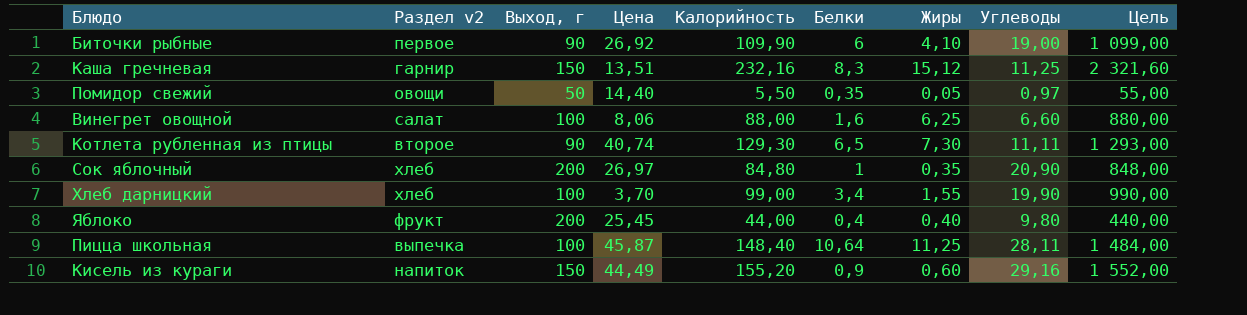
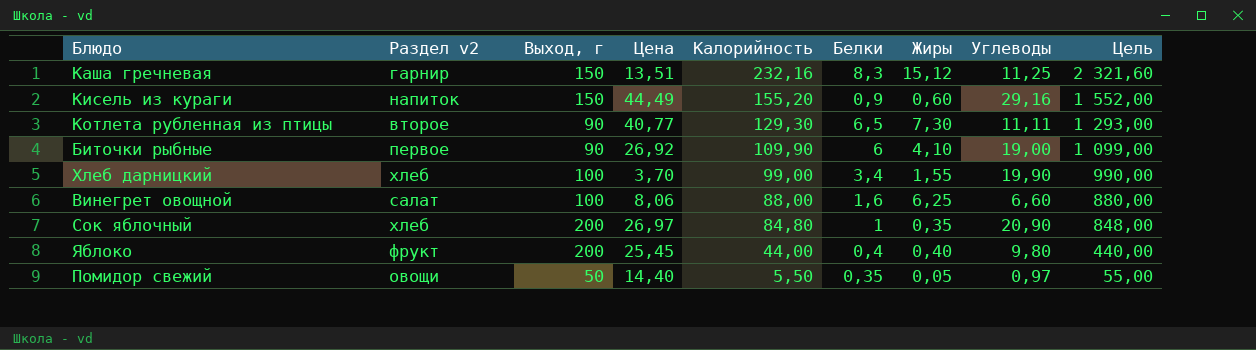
row order: none -> Калорийность descending
row Пицца школьная: выпечка | 100 | 45,87 | 148,40 | 10,64 | 11,25 | 28,11 | 1 484,00 -> none
Котлета рубленная из птицы | Цена: 40,74 -> 40,77

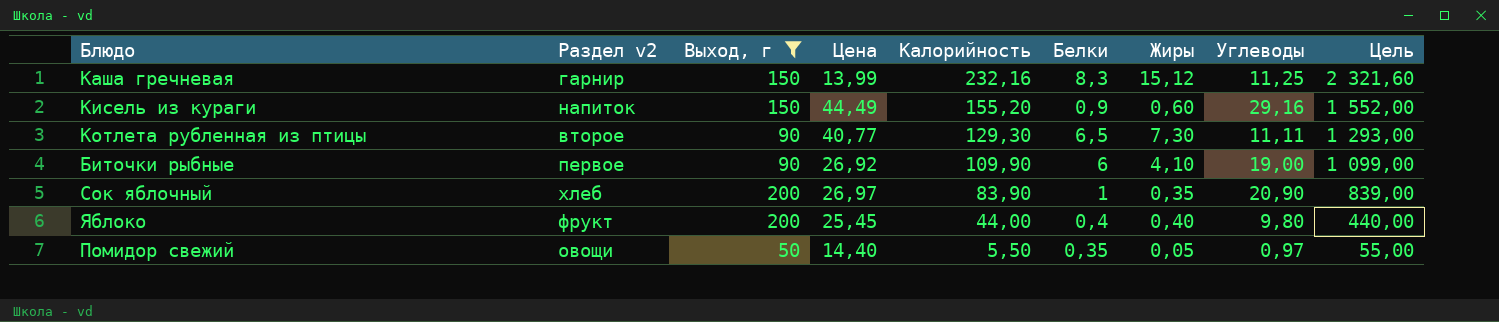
filter: none -> Выход, г != 100
Каша гречневая | Цена: 13,51 -> 13,99
Сок яблочный | Калорийность: 84,80 -> 83,90
Сок яблочный | Цель: 848,00 -> 839,00

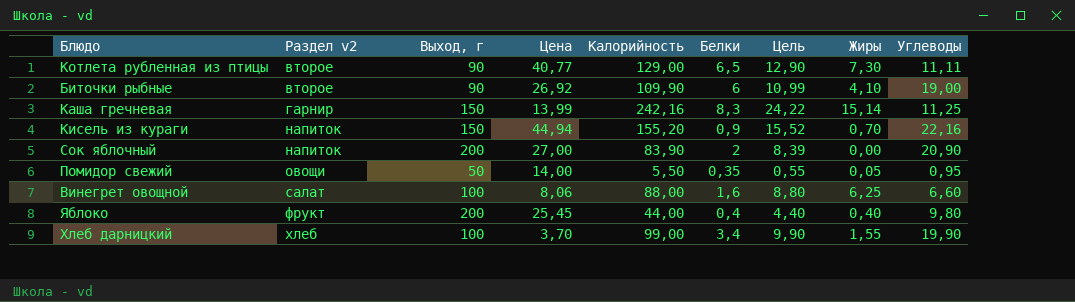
filter: Выход, г != 100 -> none
row order: Калорийность descending -> Раздел v2 ascending
column Цель | formula: [Калорийность] * 10 -> [Калорийность] * 0,1
column Цель | position: 9 -> 7
Котлета рубленная из птицы | Калорийность: 129,30 -> 129,00
Биточки рыбные | Раздел v2: первое -> второе
Каша гречневая | Калорийность: 232,16 -> 242,16
Каша гречневая | Жиры: 15,12 -> 15,14
Кисель из кураги | Цена: 44,49 -> 44,94
Кисель из кураги | Жиры: 0,60 -> 0,70
Кисель из кураги | Углеводы: 29,16 -> 22,16
Сок яблочный | Раздел v2: хлеб -> напиток
Сок яблочный | Цена: 26,97 -> 27,00
Сок яблочный | Белки: 1 -> 2
Сок яблочный | Жиры: 0,35 -> 0,00
Помидор свежий | Цена: 14,40 -> 14,00
Помидор свежий | Углеводы: 0,97 -> 0,95

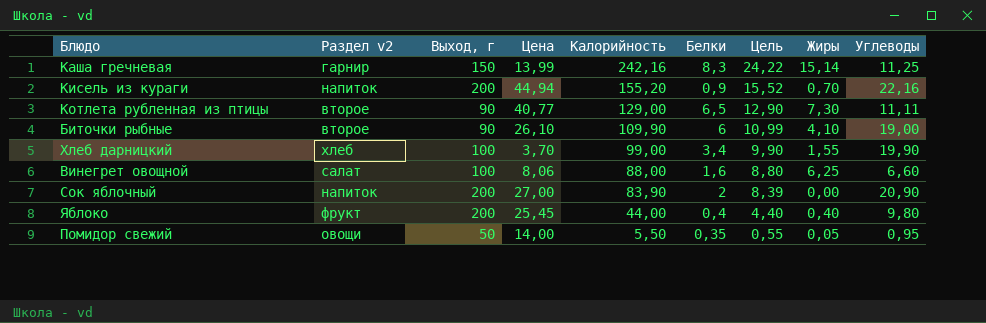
row order: Раздел v2 ascending -> Калорийность descending
Кисель из кураги | Выход, г: 150 -> 200
Биточки рыбные | Цена: 26,92 -> 26,10

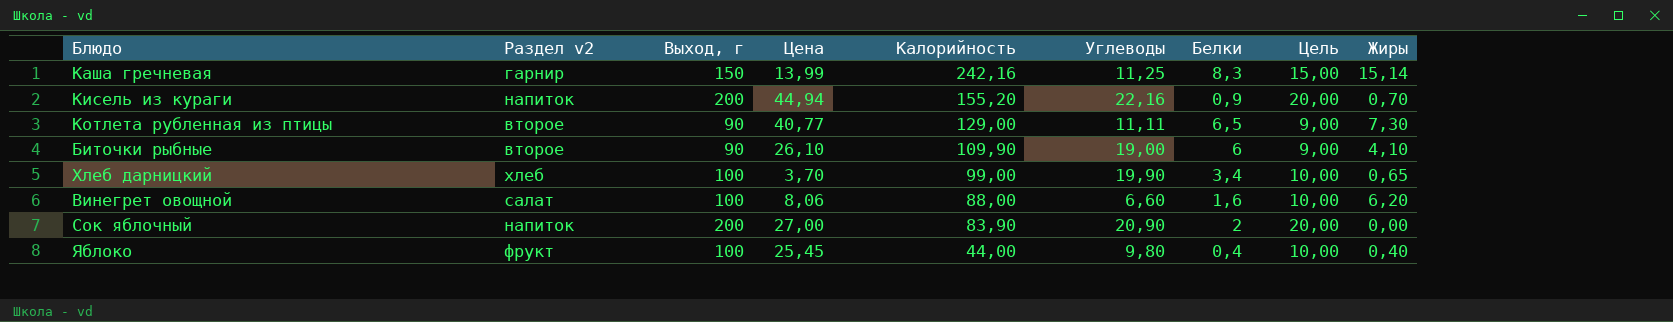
column Углеводы | position: 9 -> 6
column Цель | formula: [Калорийность] * 0,1 -> [Выход, г] * 0,1
row Помидор свежий: овощи | 50 | 14,00 | 5,50 | 0,35 | 0,55 | 0,05 | 0,95 -> none
Хлеб дарницкий | Жиры: 1,55 -> 0,65
Винегрет овощной | Жиры: 6,25 -> 6,20
Яблоко | Выход, г: 200 -> 100

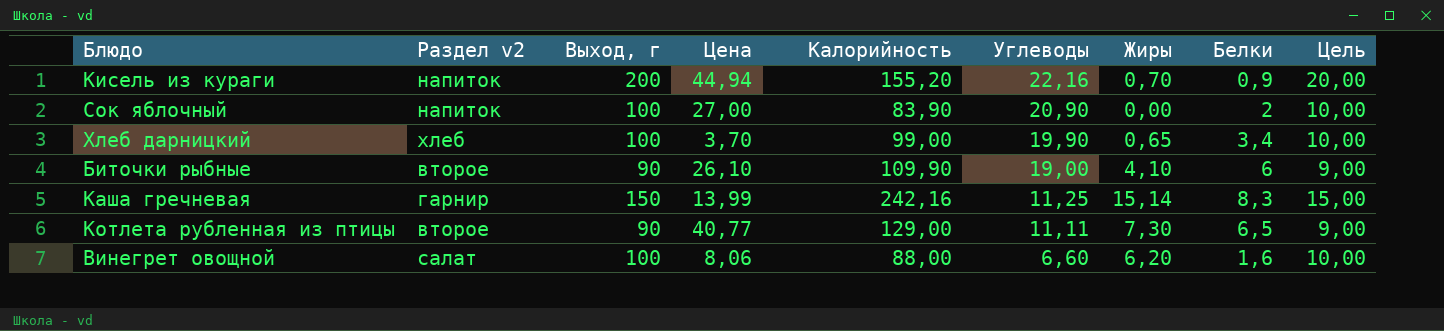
row order: Калорийность descending -> Углеводы descending
column Жиры | position: 9 -> 7
row Яблоко: фрукт | 100 | 25,45 | 44,00 | 9,80 | 0,4 | 10,00 | 0,40 -> none
Сок яблочный | Выход, г: 200 -> 100
Сок яблочный | Цель: 20,00 -> 10,00

